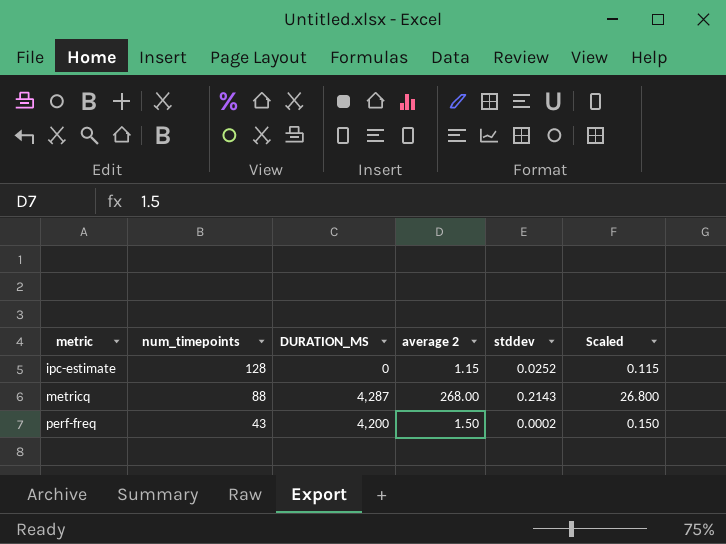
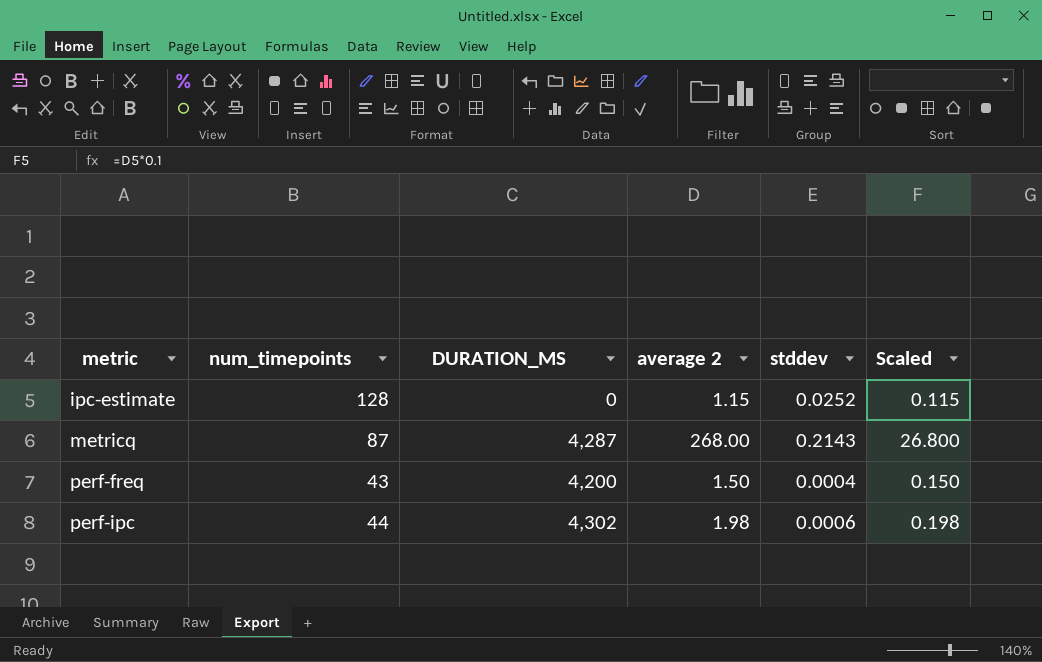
metricq | num_timepoints: 88 -> 87
perf-freq | stddev: 0.0002 -> 0.0004
row perf-ipc: none -> 44 | 4,302 | 1.98 | 0.0006 | 0.198

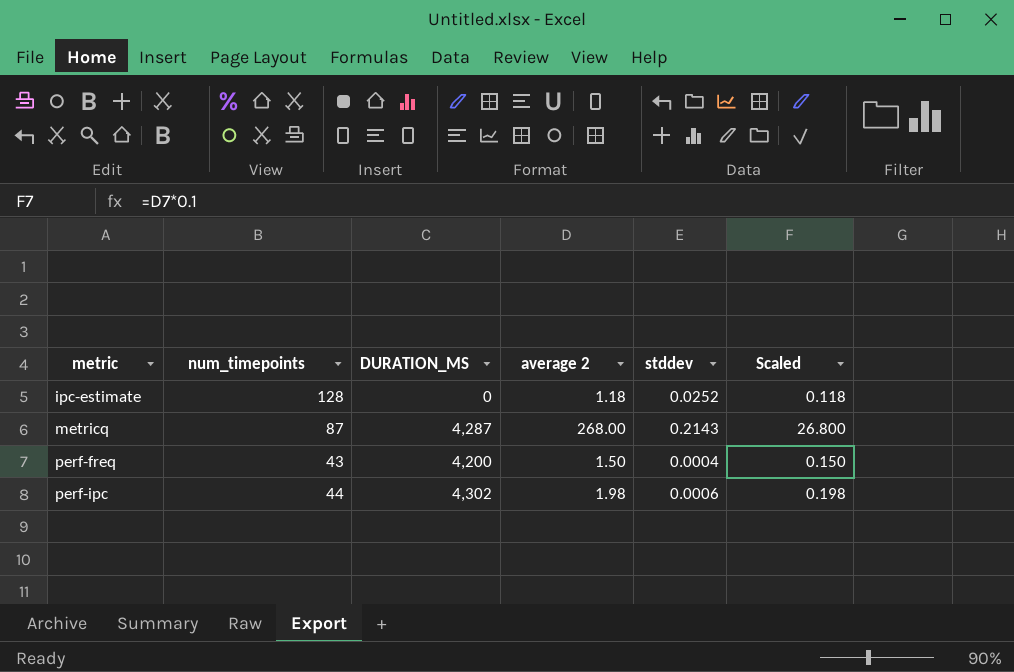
ipc-estimate | average 2: 1.15 -> 1.18
ipc-estimate | Scaled: 0.115 -> 0.118

